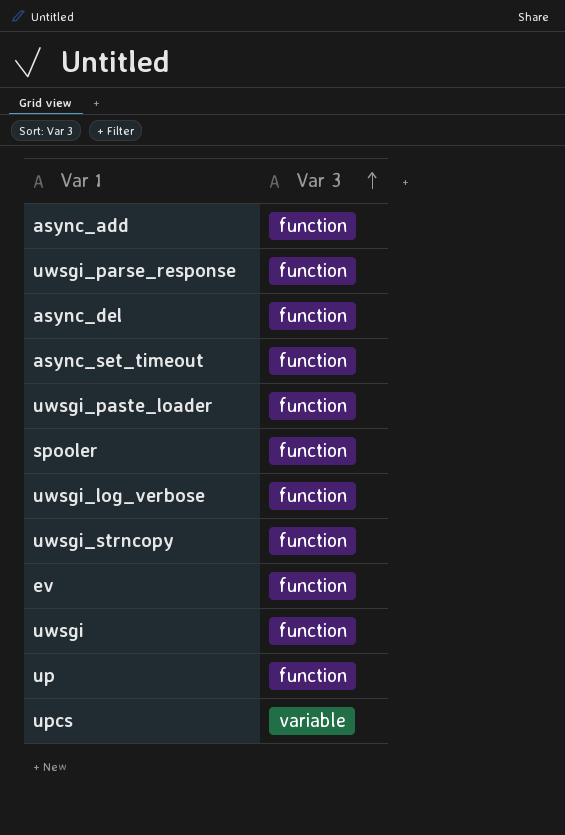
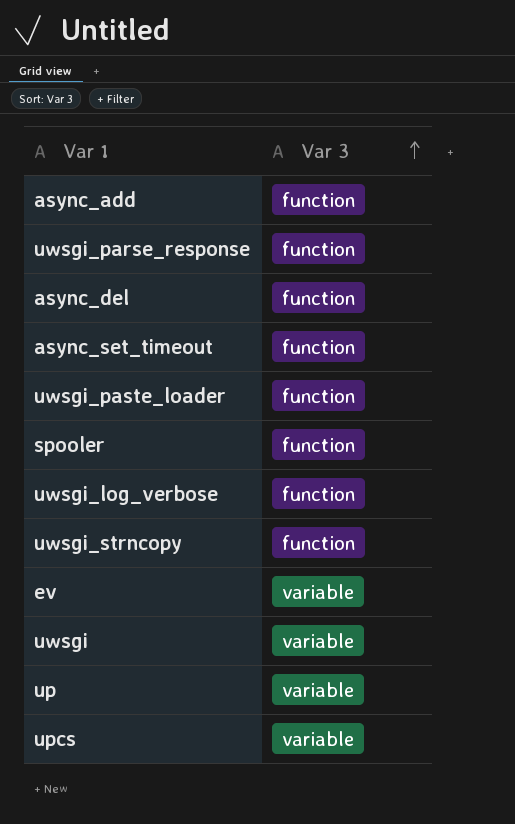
ev | Var 3: function -> variable
uwsgi | Var 3: function -> variable
up | Var 3: function -> variable

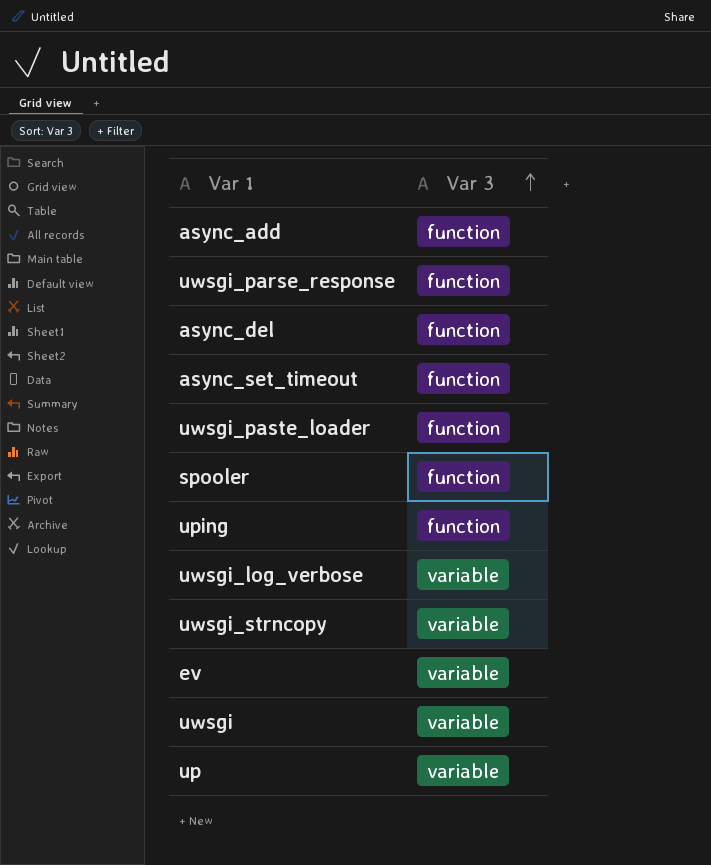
row upcs: variable -> none
row uping: none -> function
uwsgi_log_verbose | Var 3: function -> variable
uwsgi_strncopy | Var 3: function -> variable

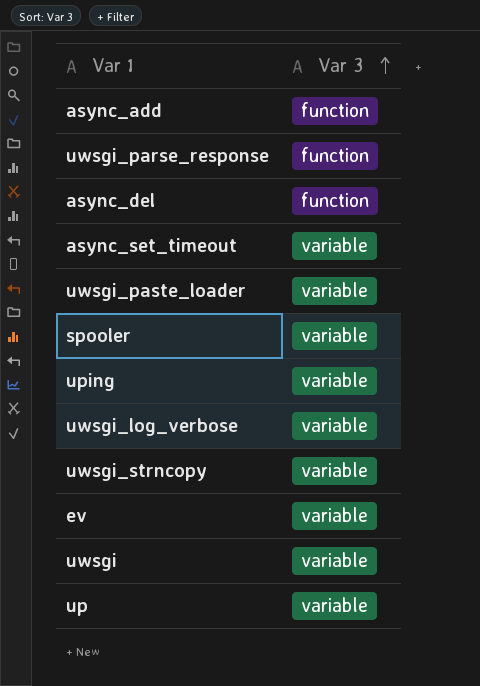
async_set_timeout | Var 3: function -> variable
uwsgi_paste_loader | Var 3: function -> variable
spooler | Var 3: function -> variable
uping | Var 3: function -> variable

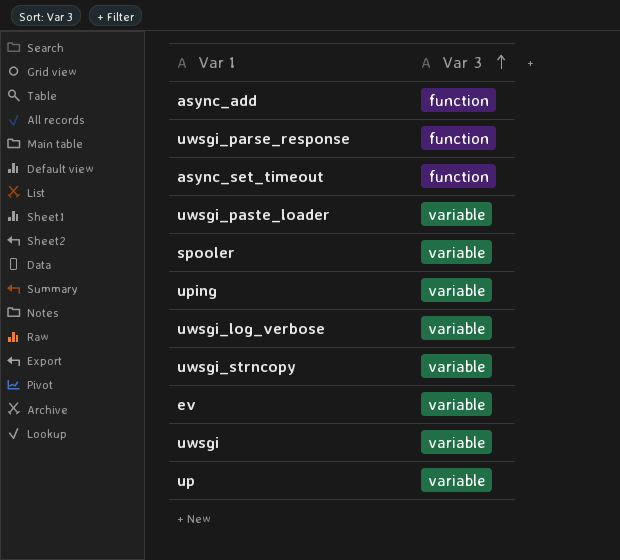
row async_del: function -> none
async_set_timeout | Var 3: variable -> function

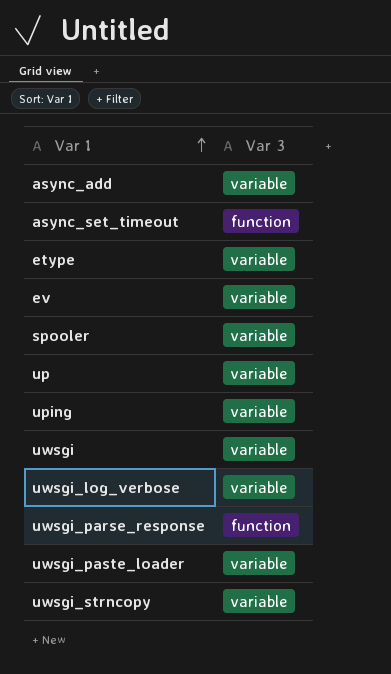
row order: Var 3 ascending -> Var 1 ascending
async_add | Var 3: function -> variable
row etype: none -> variable

